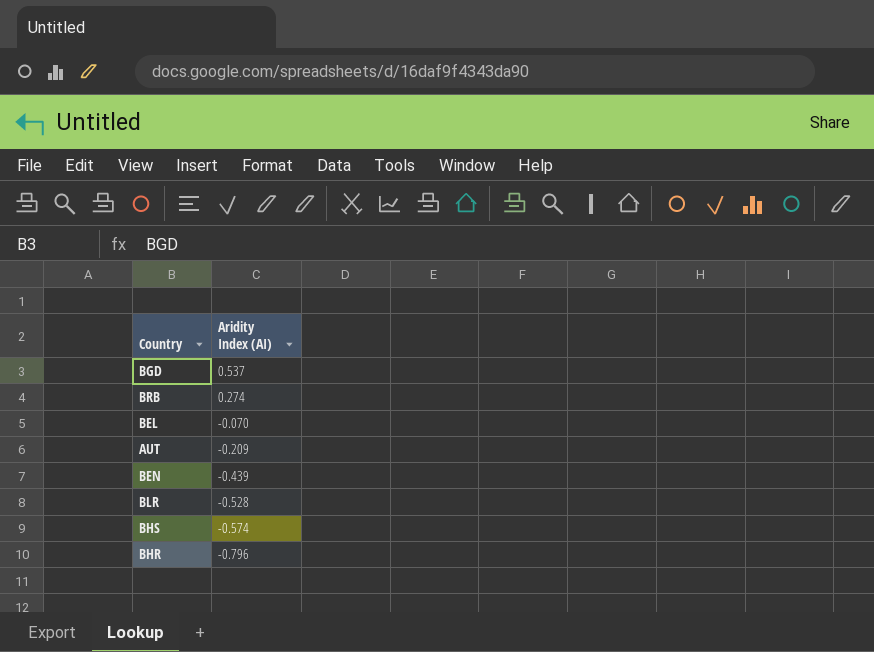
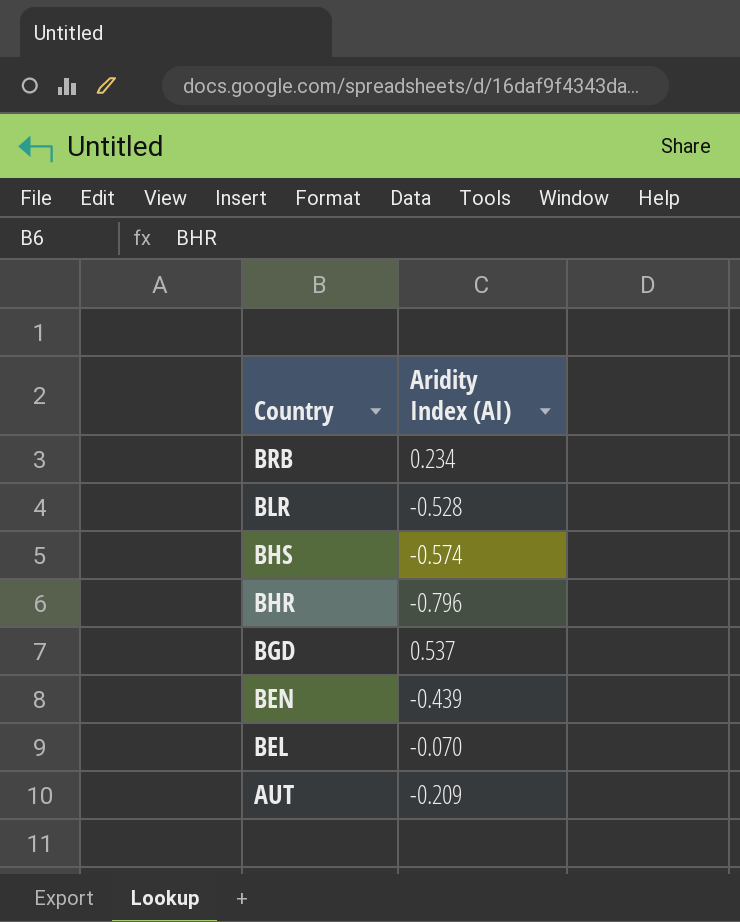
row order: Aridity Index (AI) descending -> Country descending
BRB | Aridity Index (AI): 0.274 -> 0.234

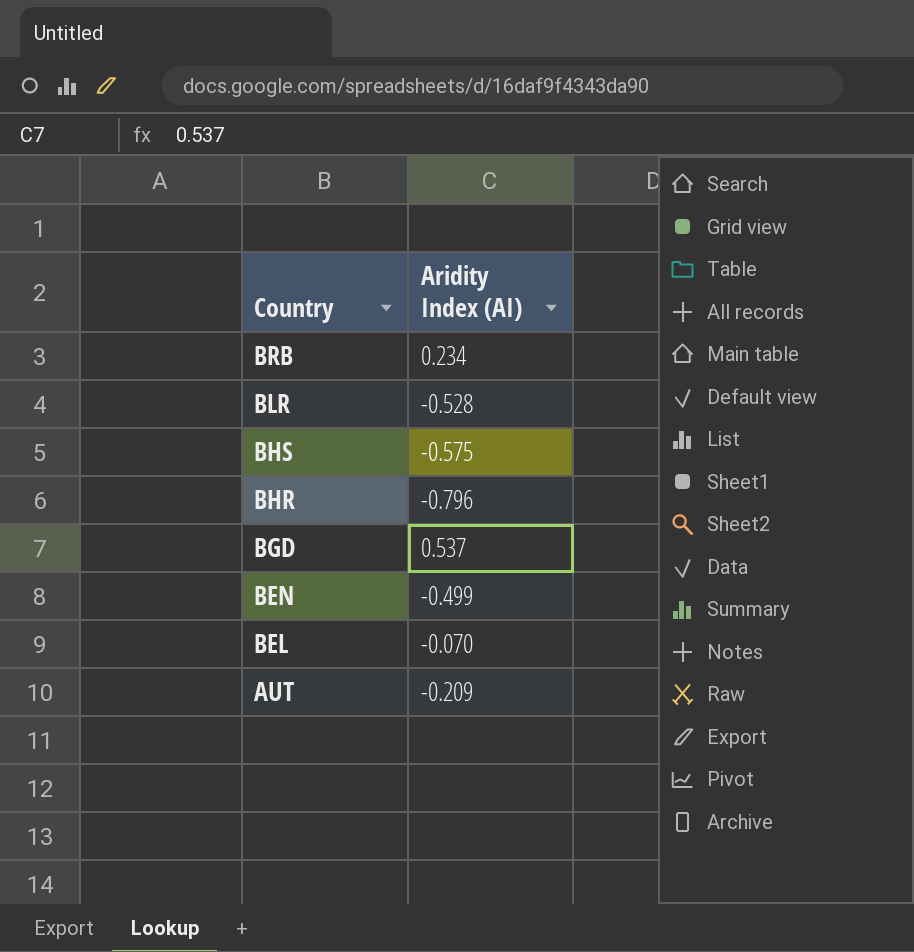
BHS | Aridity Index (AI): -0.574 -> -0.575
BEN | Aridity Index (AI): -0.439 -> -0.499

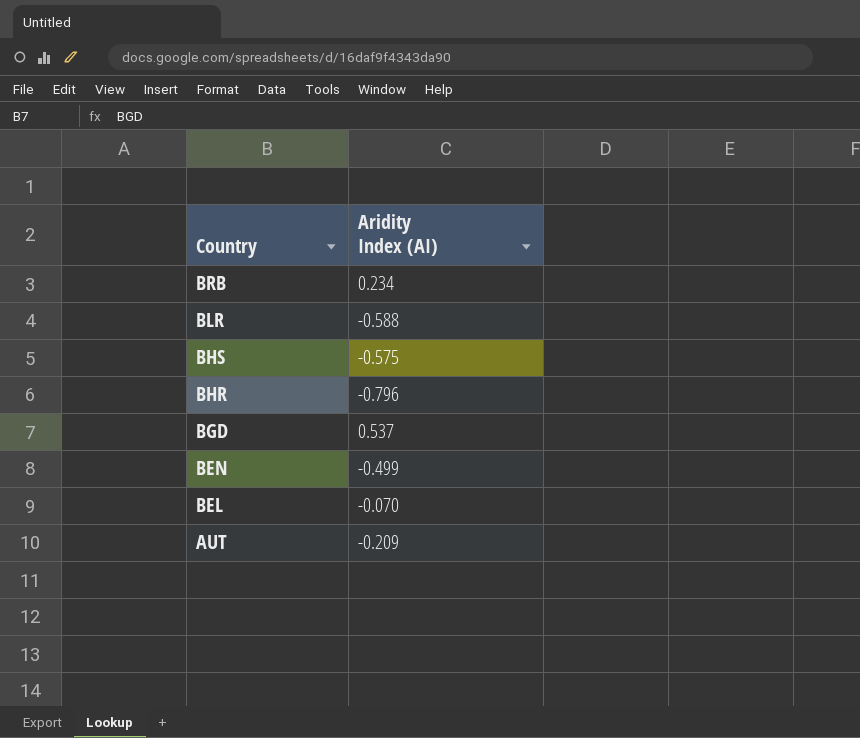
BLR | Aridity Index (AI): -0.528 -> -0.588

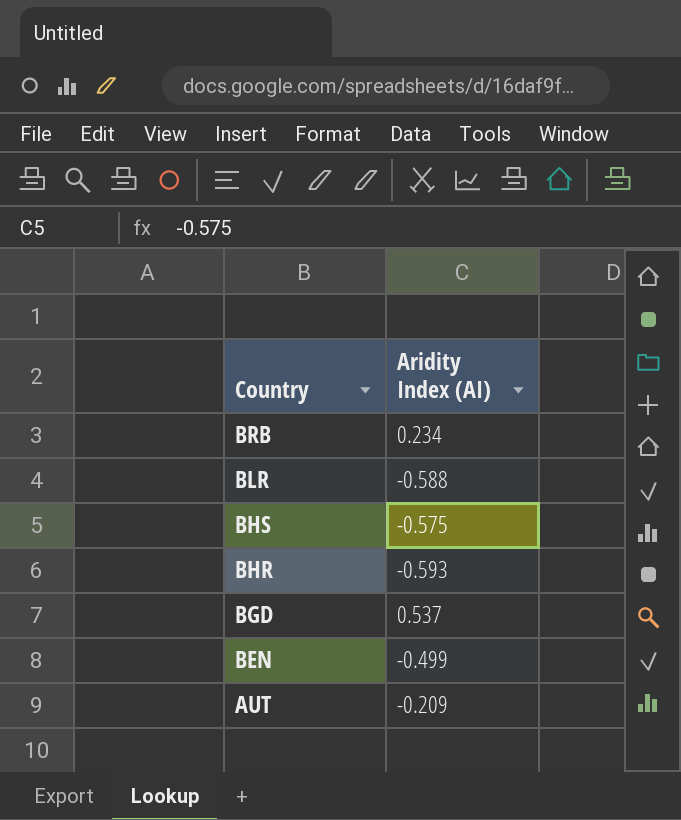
row BEL: -0.070 -> none
BHR | Aridity Index (AI): -0.796 -> -0.593

